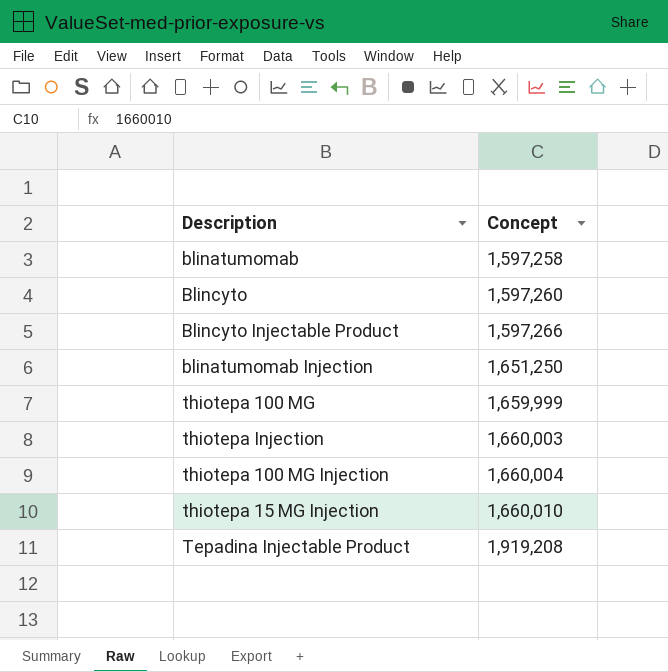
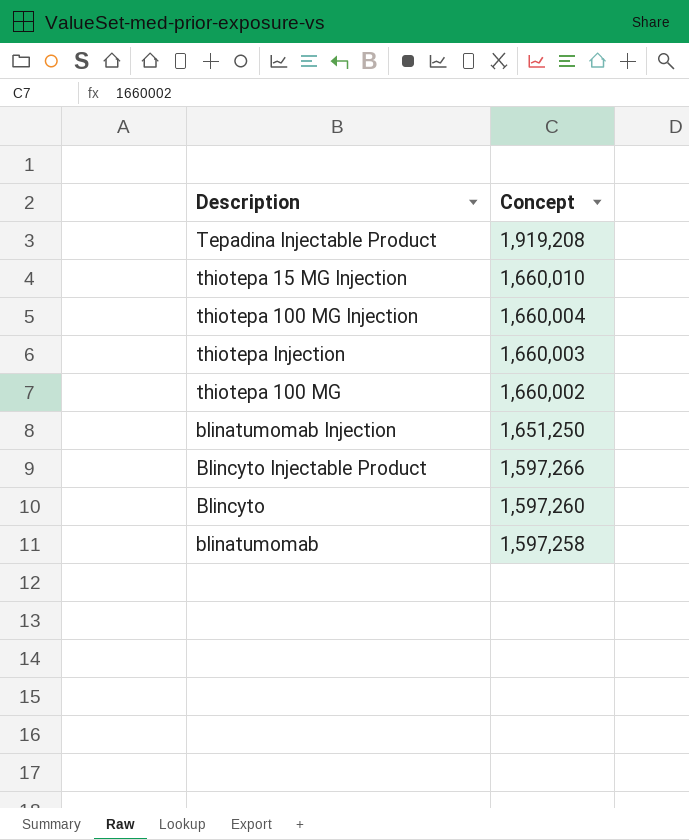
row order: Concept ascending -> Concept descending
thiotepa 100 MG | Concept: 1,659,999 -> 1,660,002

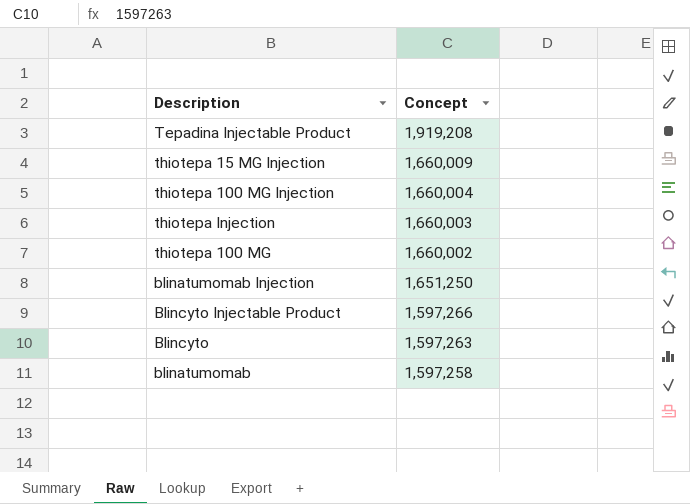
thiotepa 15 MG Injection | Concept: 1,660,010 -> 1,660,009
Blincyto | Concept: 1,597,260 -> 1,597,263

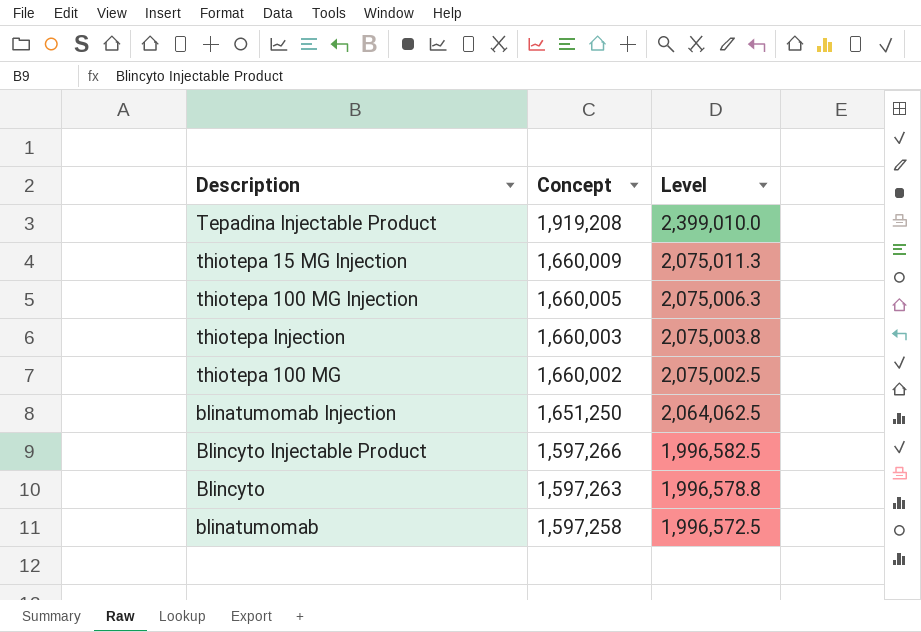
column Level | formula: none -> [Concept] * 1.25
thiotepa 100 MG Injection | Concept: 1,660,004 -> 1,660,005

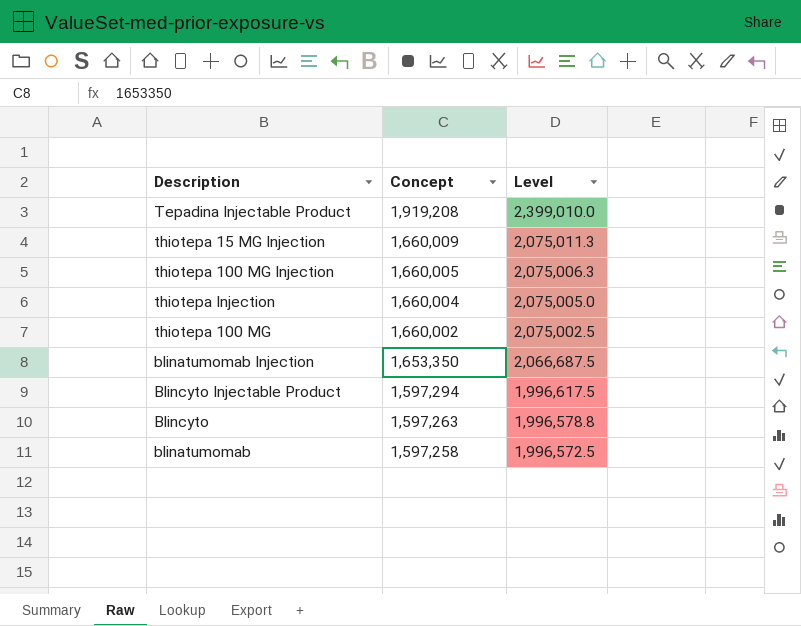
thiotepa Injection | Concept: 1,660,003 -> 1,660,004
thiotepa Injection | Level: 2,075,003.8 -> 2,075,005.0
blinatumomab Injection | Concept: 1,651,250 -> 1,653,350
blinatumomab Injection | Level: 2,064,062.5 -> 2,066,687.5
Blincyto Injectable Product | Concept: 1,597,266 -> 1,597,294
Blincyto Injectable Product | Level: 1,996,582.5 -> 1,996,617.5

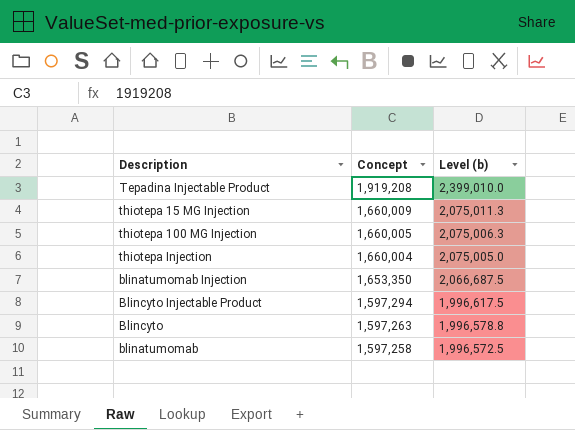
column name: Level -> Level (b)
row thiotepa 100 MG: 1,660,002 | 2,075,002.5 -> none

